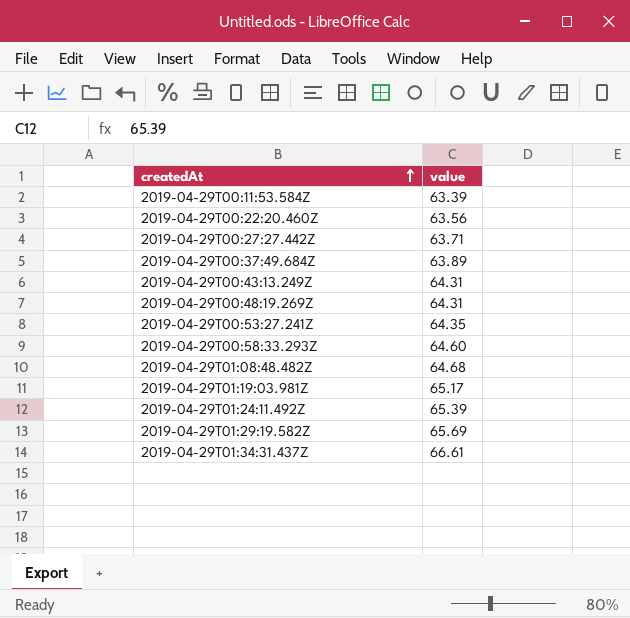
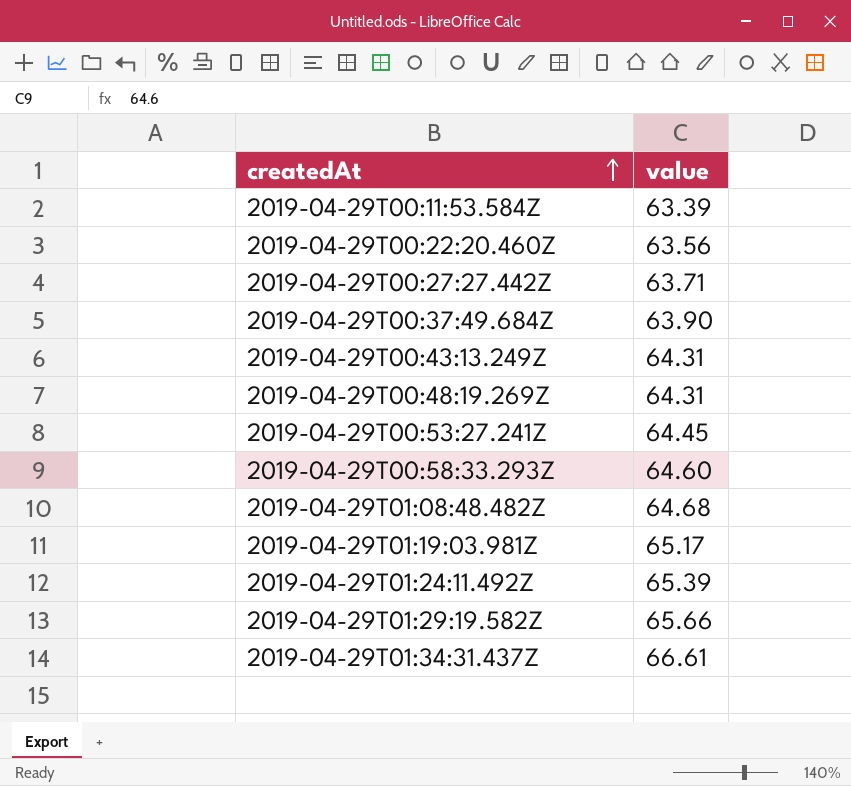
2019-04-29T00:37:49.684Z | value: 63.89 -> 63.90
2019-04-29T00:53:27.241Z | value: 64.35 -> 64.45
2019-04-29T01:29:19.582Z | value: 65.69 -> 65.66

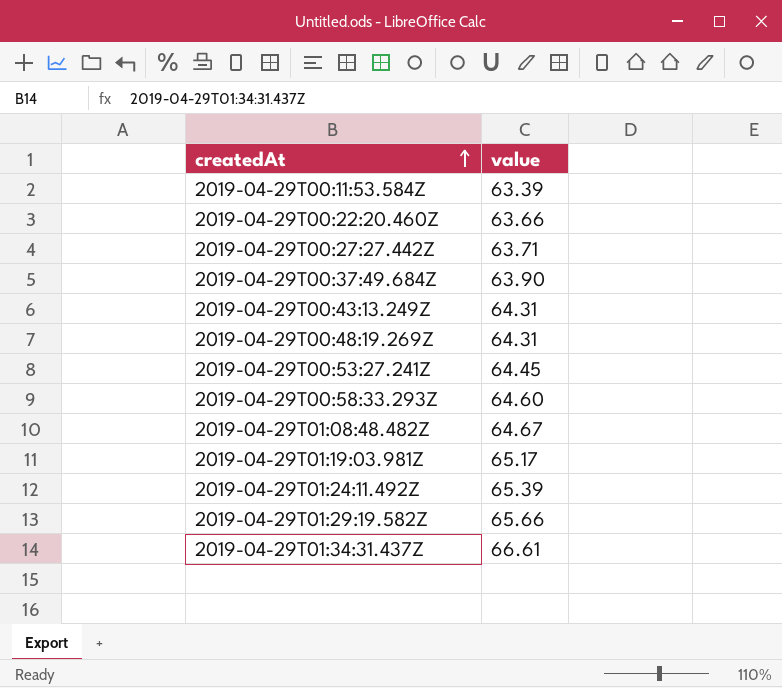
2019-04-29T00:22:20.460Z | value: 63.56 -> 63.66
2019-04-29T01:08:48.482Z | value: 64.68 -> 64.67

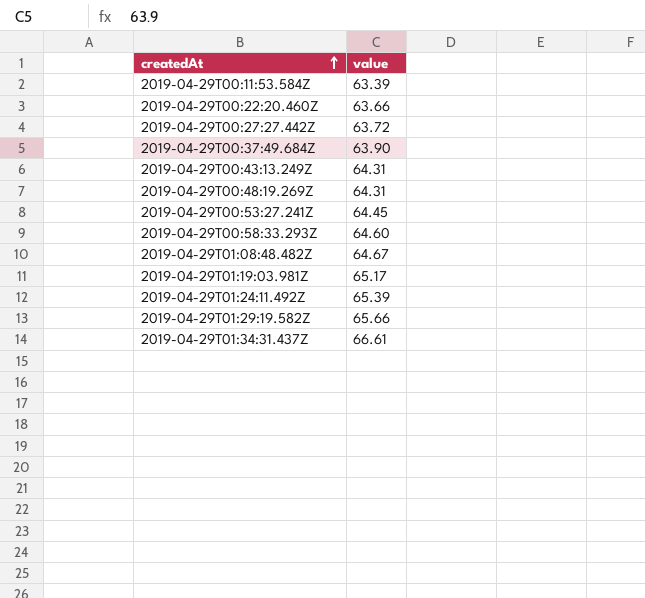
2019-04-29T00:27:27.442Z | value: 63.71 -> 63.72

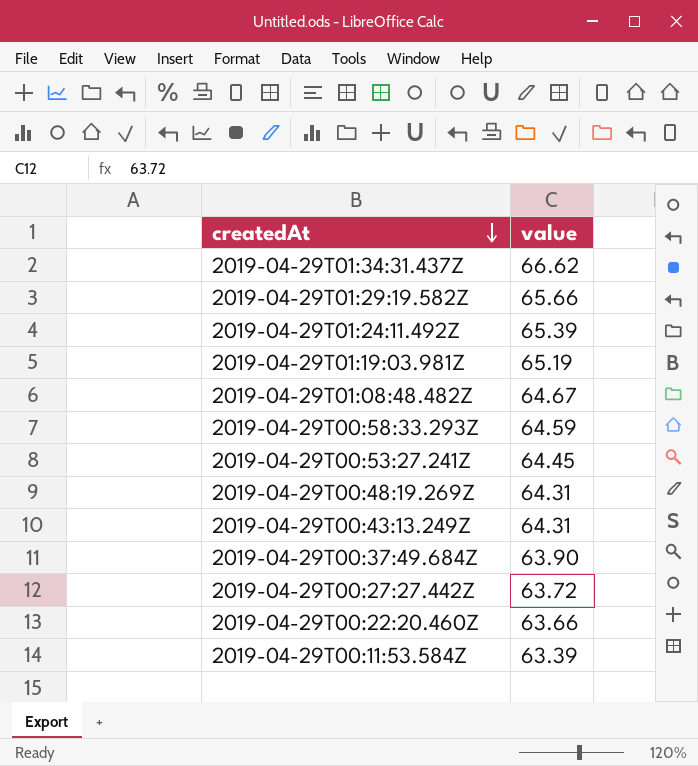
row order: createdAt ascending -> createdAt descending
2019-04-29T01:34:31.437Z | value: 66.61 -> 66.62
2019-04-29T01:19:03.981Z | value: 65.17 -> 65.19
2019-04-29T00:58:33.293Z | value: 64.60 -> 64.59

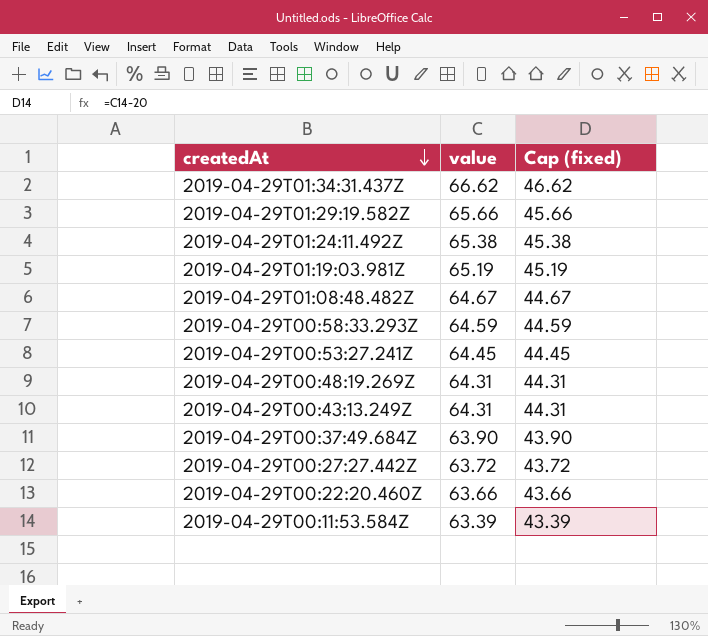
column Cap (fixed) | formula: none -> [value] - 20
2019-04-29T01:24:11.492Z | value: 65.39 -> 65.38

